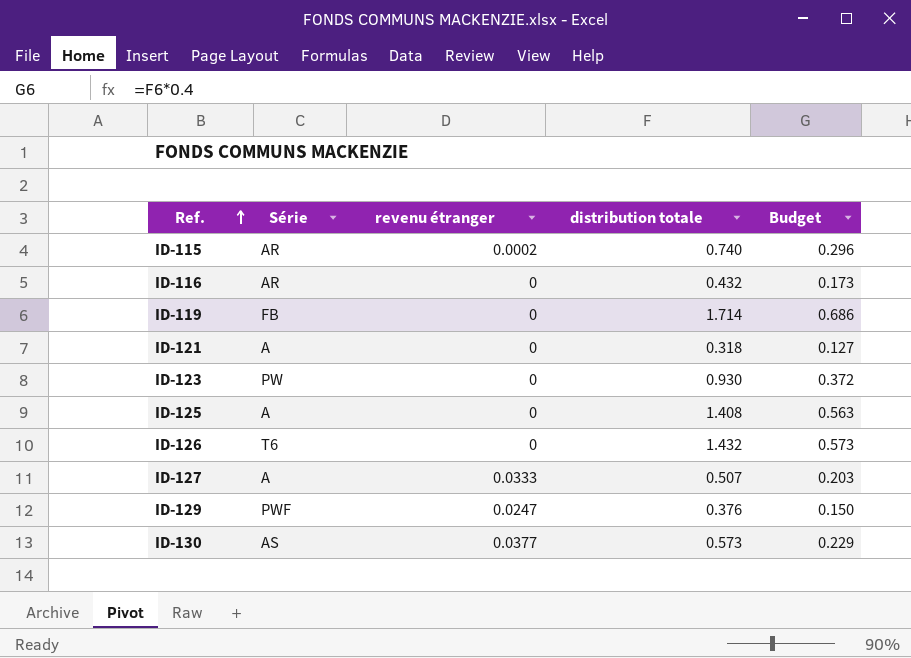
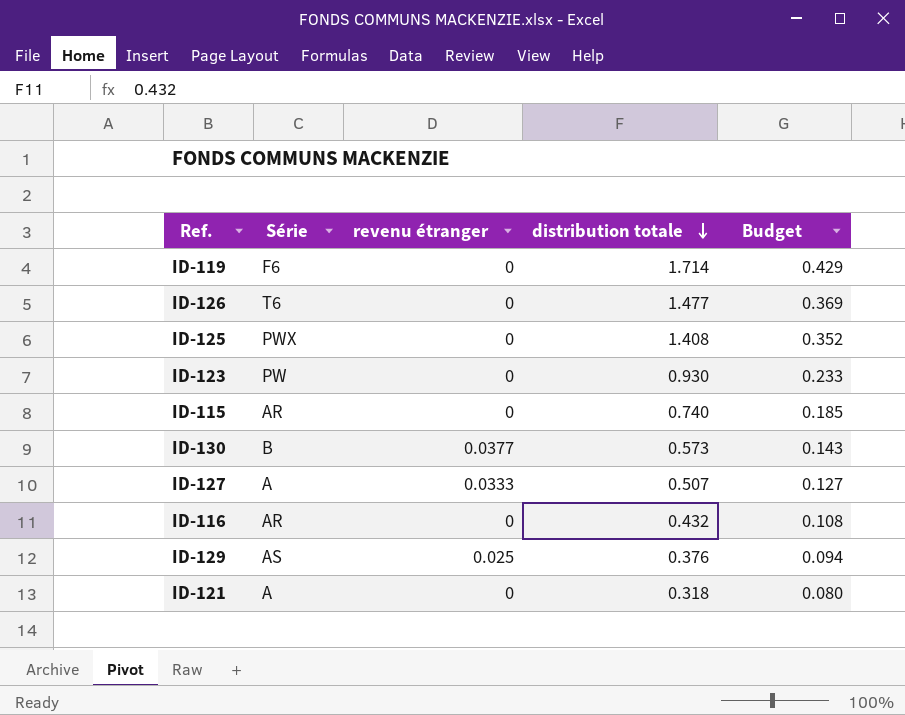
row order: Ref. ascending -> distribution totale descending
column Budget | formula: [distribution totale] * 0.4 -> [distribution totale] * 0.25
ID-119 | Série: FB -> F6
ID-126 | distribution totale: 1.432 -> 1.477
ID-125 | Série: A -> PWX
ID-115 | revenu étranger: 0.0002 -> 0
ID-130 | Série: AS -> B
ID-129 | Série: PWF -> AS
ID-129 | revenu étranger: 0.0247 -> 0.025

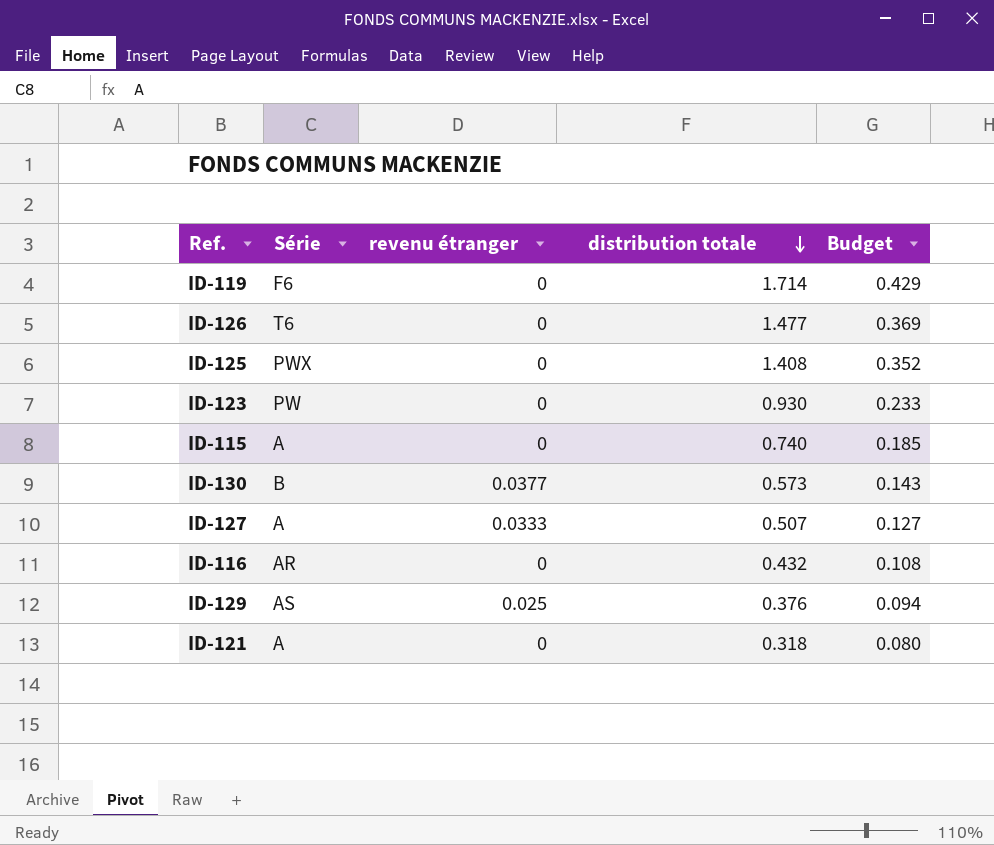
ID-115 | Série: AR -> A

